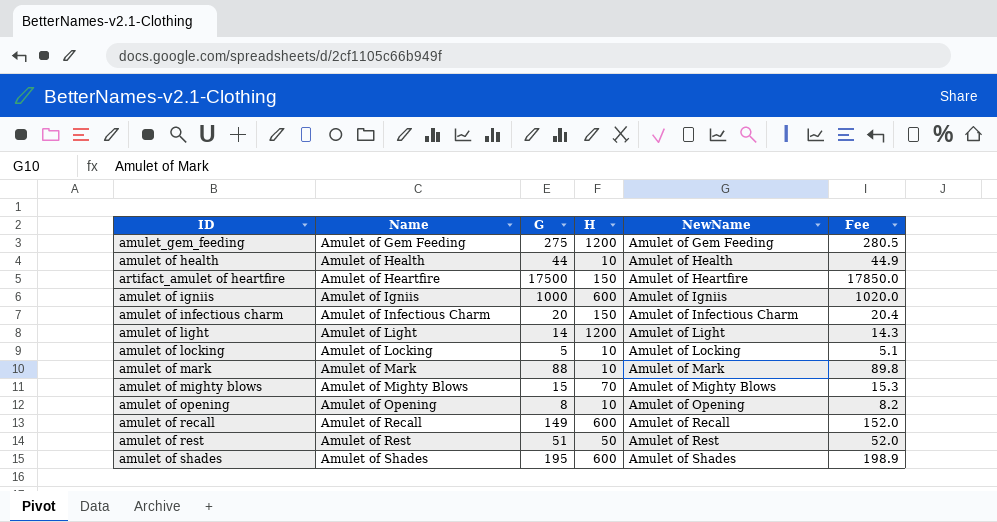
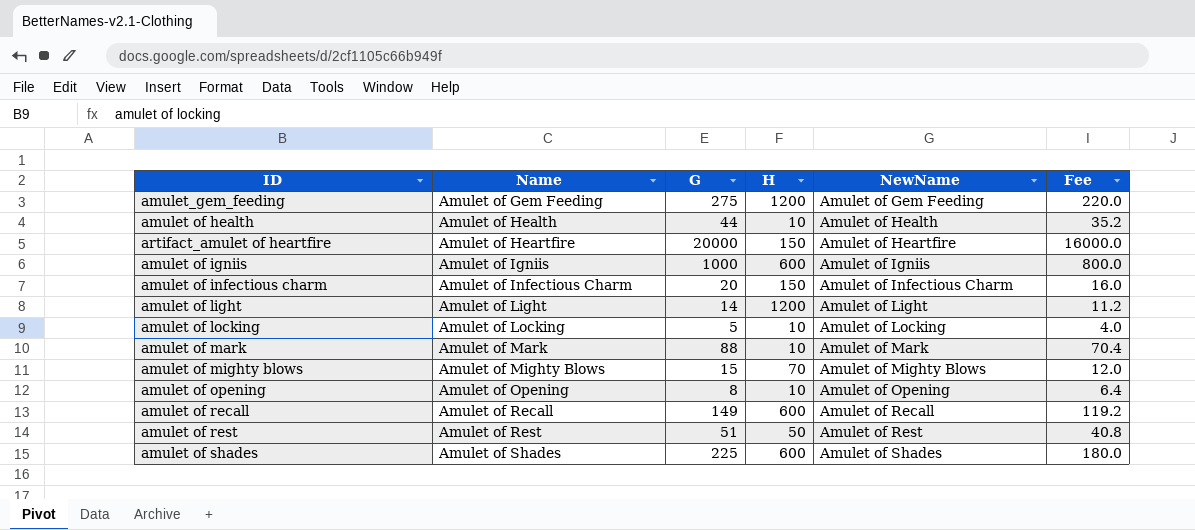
column Fee | formula: [G] * 1.02 -> [G] * 0.8
artifact_amulet of heartfire | G: 17500 -> 20000
amulet of shades | G: 195 -> 225

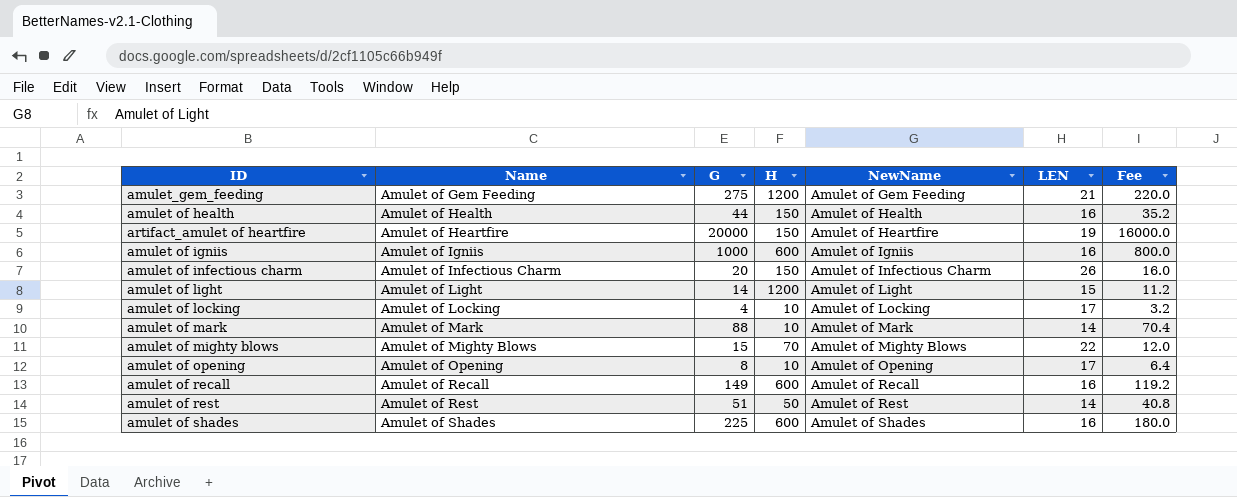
column LEN | position: none -> 6
amulet of health | H: 10 -> 150
amulet of locking | G: 5 -> 4
amulet of locking | Fee: 4.0 -> 3.2

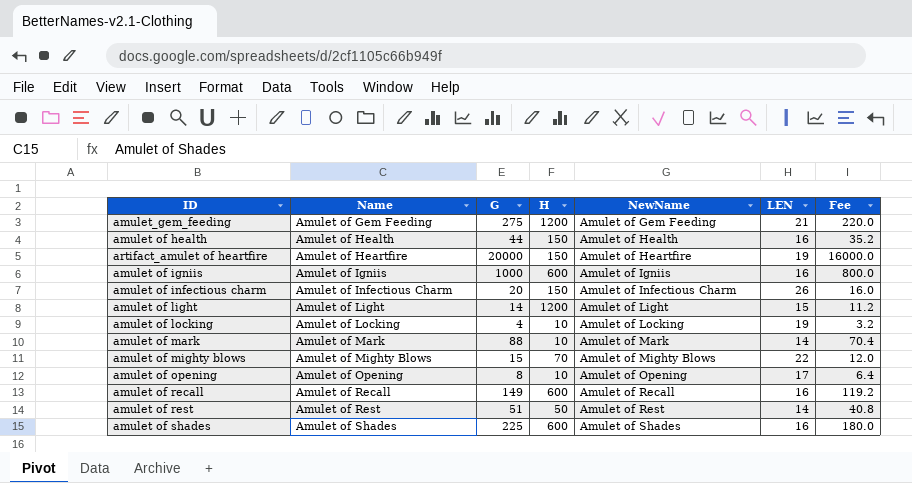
amulet of locking | LEN: 17 -> 19

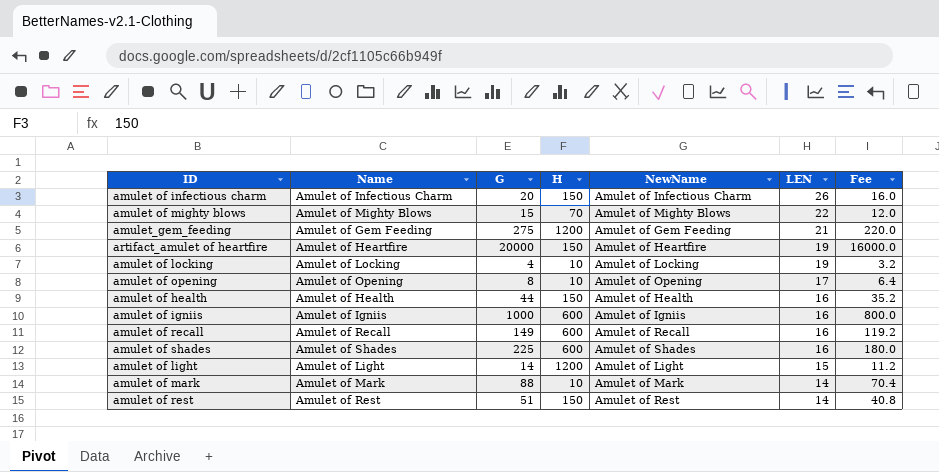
row order: Name ascending -> LEN descending
amulet of rest | H: 50 -> 150

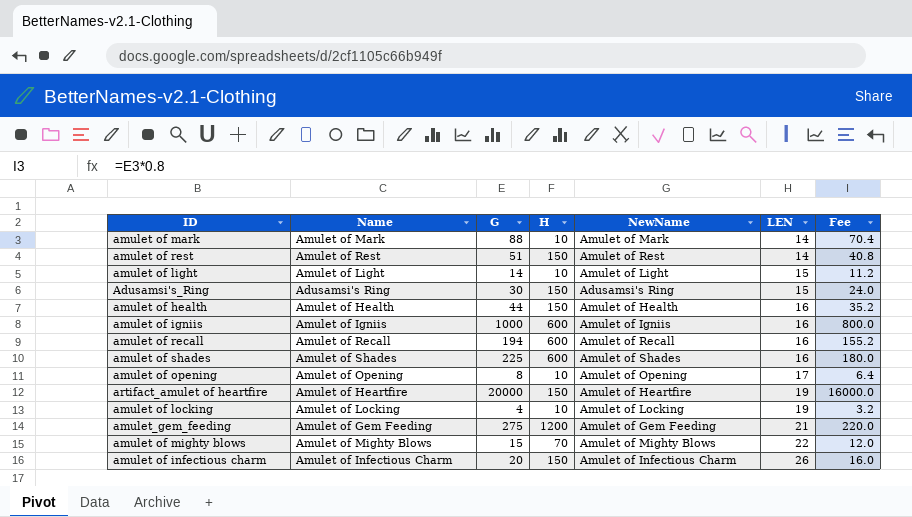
row order: LEN descending -> LEN ascending
amulet of light | H: 1200 -> 10
row Adusamsi's_Ring: none -> Adusamsi's Ring | 30 | 150 | Adusamsi's Ring | 15 | 24.0
amulet of recall | G: 149 -> 194
amulet of recall | Fee: 119.2 -> 155.2

